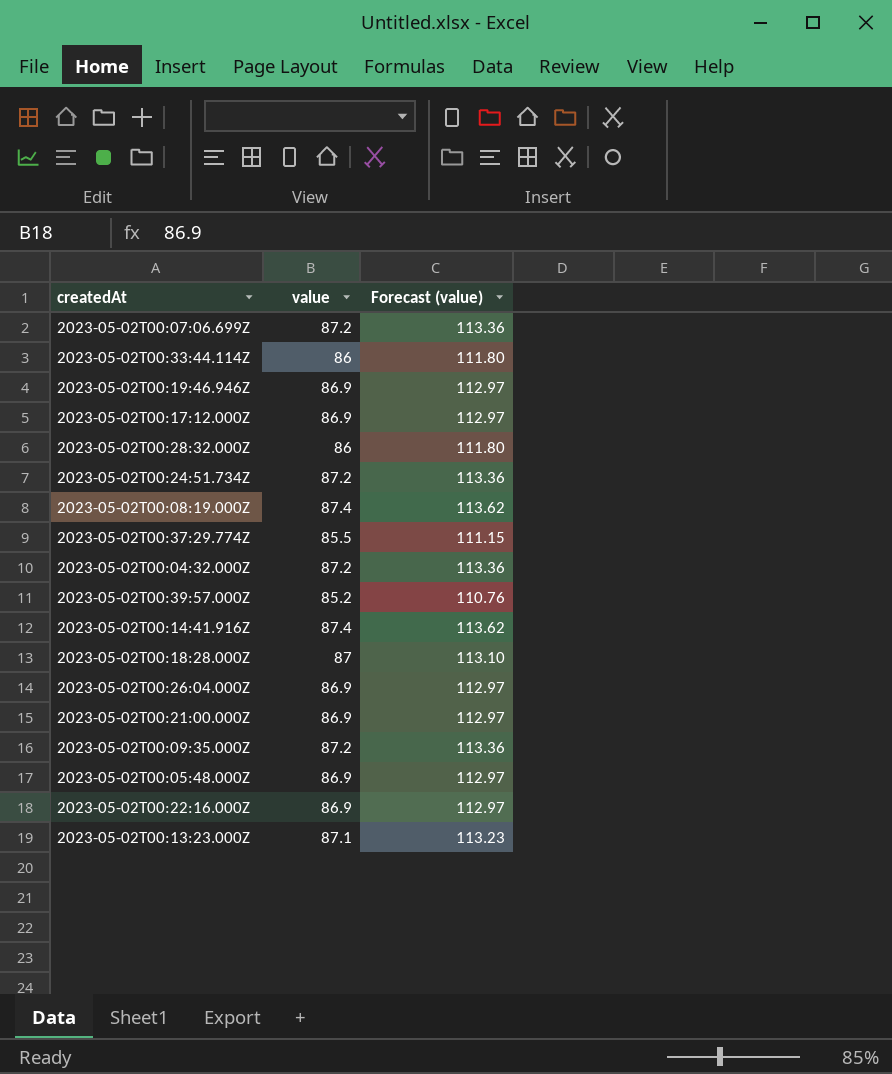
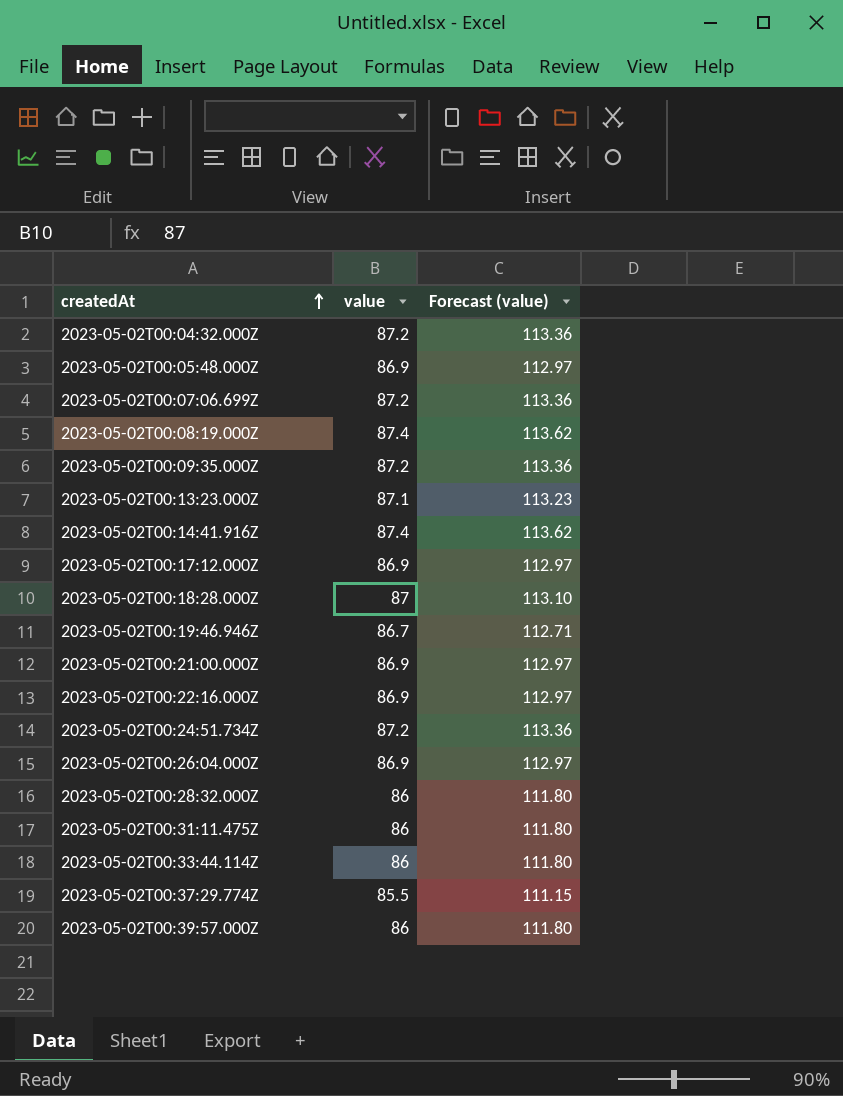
row order: none -> createdAt ascending
2023-05-02T00:19:46.946Z | value: 86.9 -> 86.7
2023-05-02T00:19:46.946Z | Forecast (value): 112.97 -> 112.71
row 2023-05-02T00:31:11.475Z: none -> 86 | 111.80
2023-05-02T00:39:57.000Z | value: 85.2 -> 86
2023-05-02T00:39:57.000Z | Forecast (value): 110.76 -> 111.80

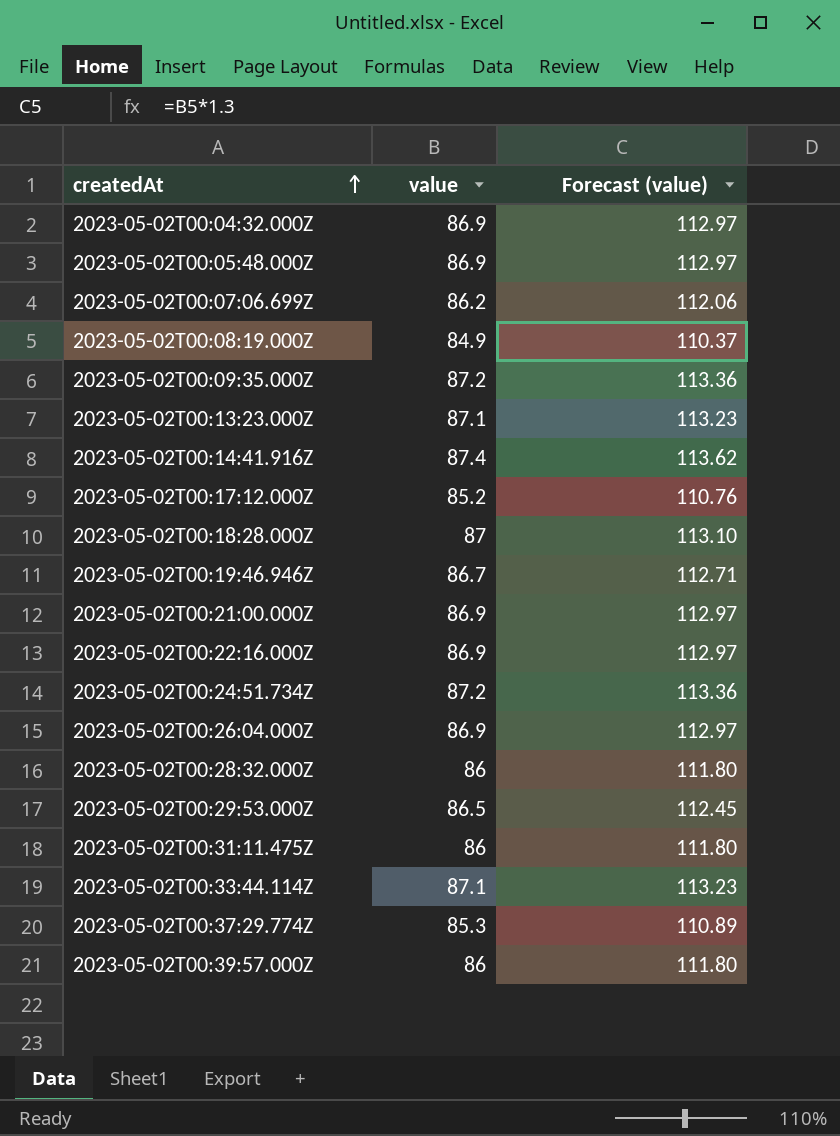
2023-05-02T00:04:32.000Z | value: 87.2 -> 86.9
2023-05-02T00:04:32.000Z | Forecast (value): 113.36 -> 112.97
2023-05-02T00:07:06.699Z | value: 87.2 -> 86.2
2023-05-02T00:07:06.699Z | Forecast (value): 113.36 -> 112.06
2023-05-02T00:08:19.000Z | value: 87.4 -> 84.9
2023-05-02T00:08:19.000Z | Forecast (value): 113.62 -> 110.37
2023-05-02T00:17:12.000Z | value: 86.9 -> 85.2
2023-05-02T00:17:12.000Z | Forecast (value): 112.97 -> 110.76
row 2023-05-02T00:29:53.000Z: none -> 86.5 | 112.45
2023-05-02T00:33:44.114Z | value: 86 -> 87.1
2023-05-02T00:33:44.114Z | Forecast (value): 111.80 -> 113.23
2023-05-02T00:37:29.774Z | value: 85.5 -> 85.3
2023-05-02T00:37:29.774Z | Forecast (value): 111.15 -> 110.89

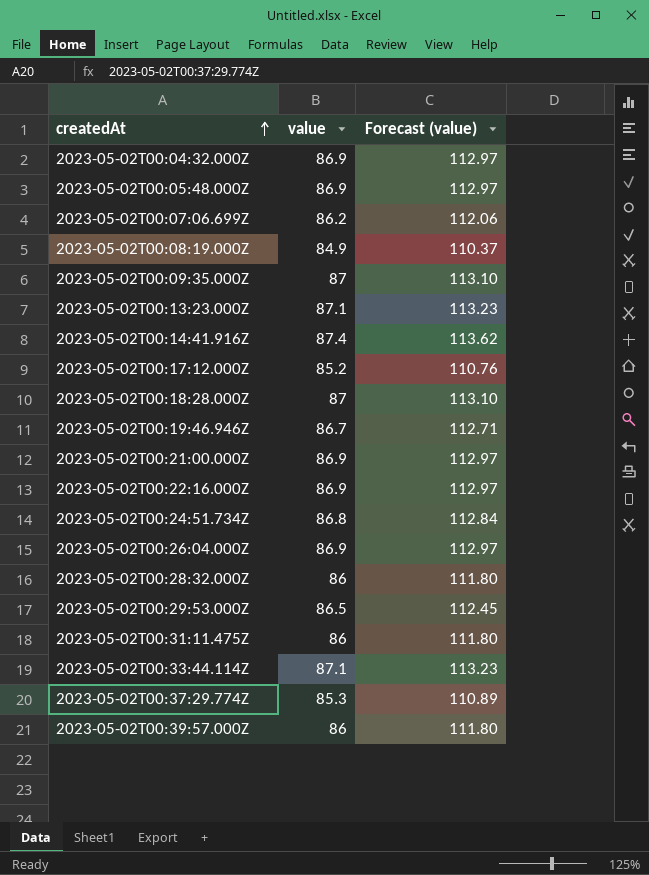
2023-05-02T00:09:35.000Z | value: 87.2 -> 87
2023-05-02T00:09:35.000Z | Forecast (value): 113.36 -> 113.10
2023-05-02T00:24:51.734Z | value: 87.2 -> 86.8
2023-05-02T00:24:51.734Z | Forecast (value): 113.36 -> 112.84

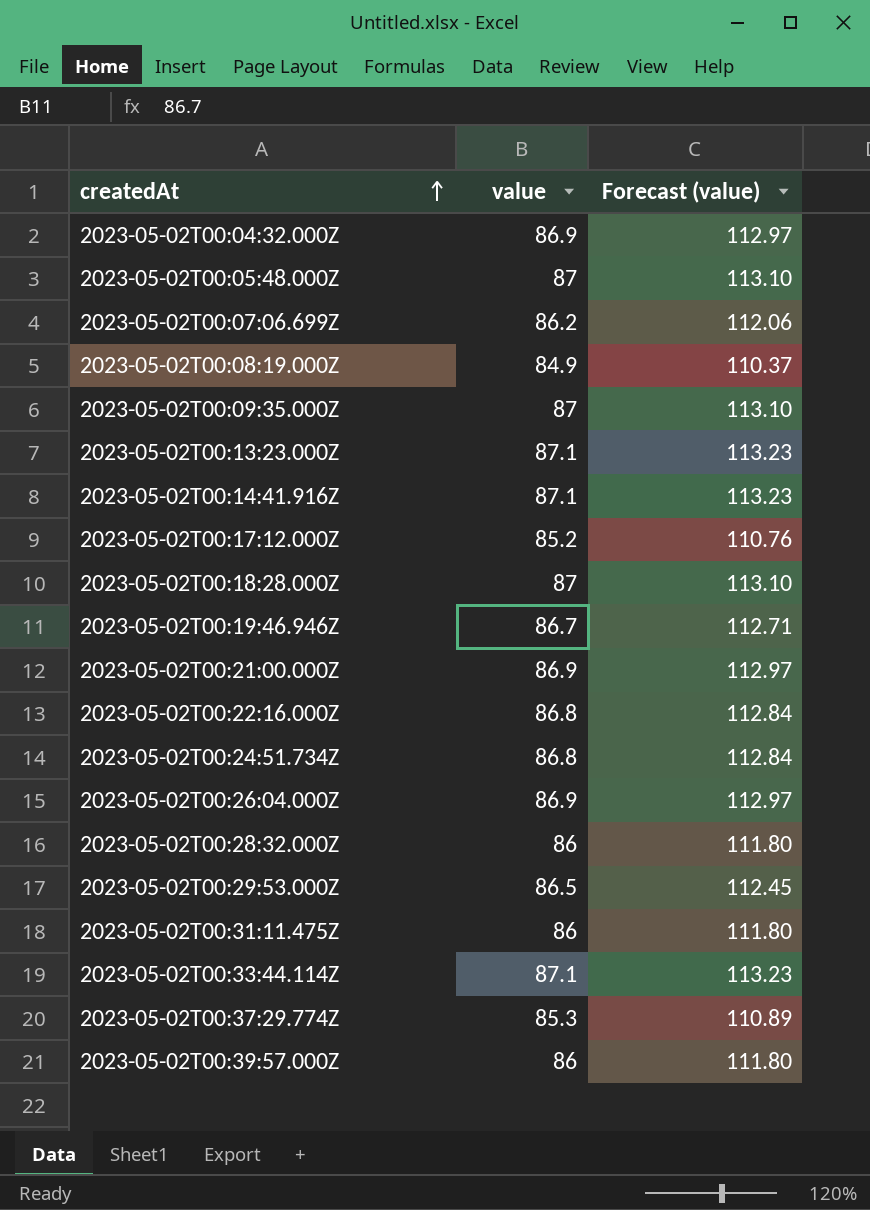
2023-05-02T00:05:48.000Z | value: 86.9 -> 87
2023-05-02T00:05:48.000Z | Forecast (value): 112.97 -> 113.10
2023-05-02T00:14:41.916Z | value: 87.4 -> 87.1
2023-05-02T00:14:41.916Z | Forecast (value): 113.62 -> 113.23
2023-05-02T00:22:16.000Z | value: 86.9 -> 86.8
2023-05-02T00:22:16.000Z | Forecast (value): 112.97 -> 112.84

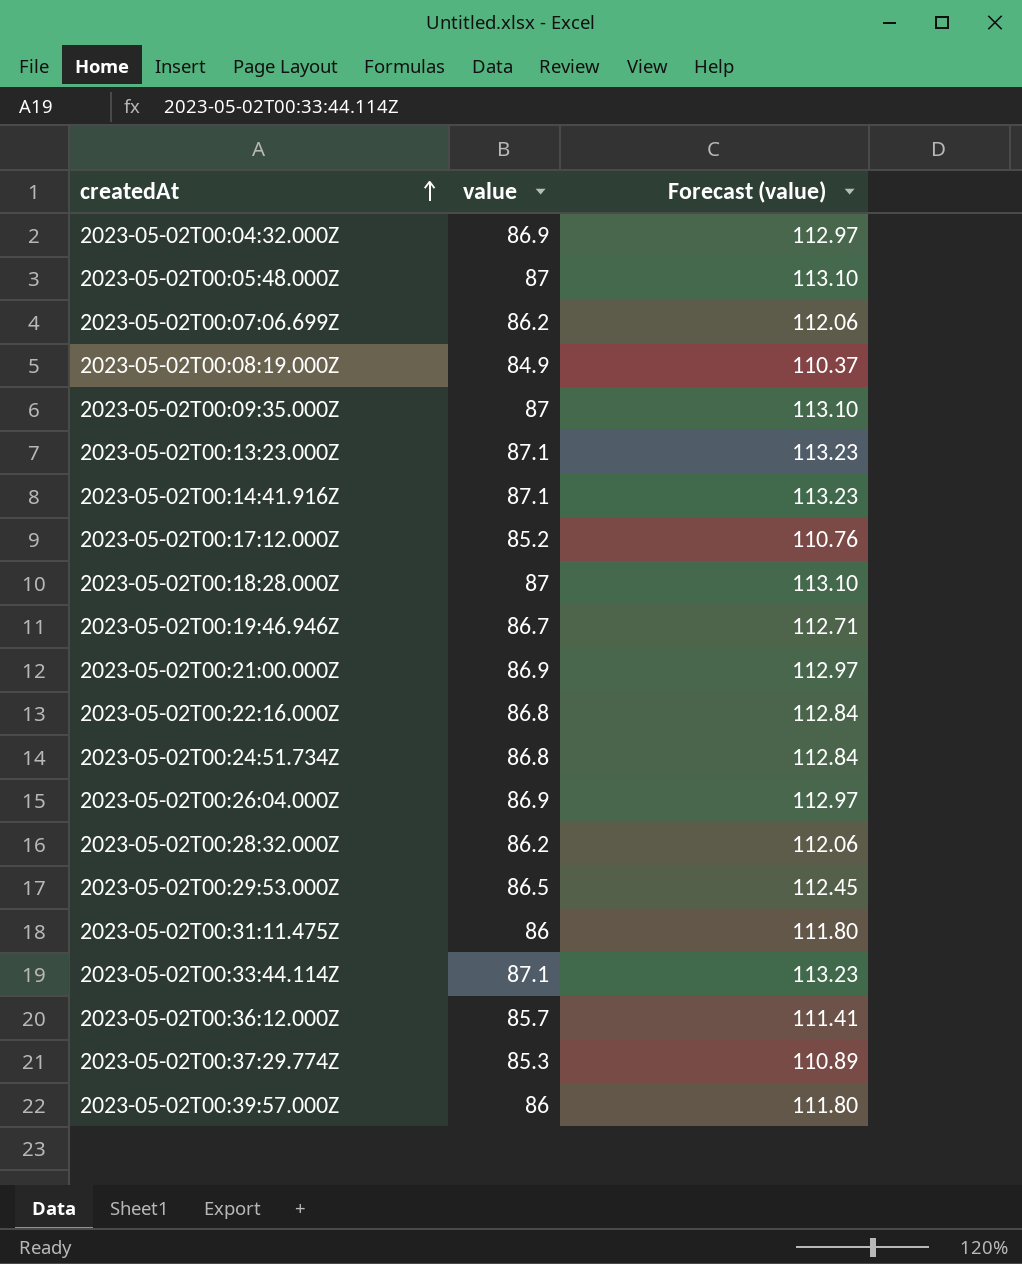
2023-05-02T00:28:32.000Z | value: 86 -> 86.2
2023-05-02T00:28:32.000Z | Forecast (value): 111.80 -> 112.06
row 2023-05-02T00:36:12.000Z: none -> 85.7 | 111.41

